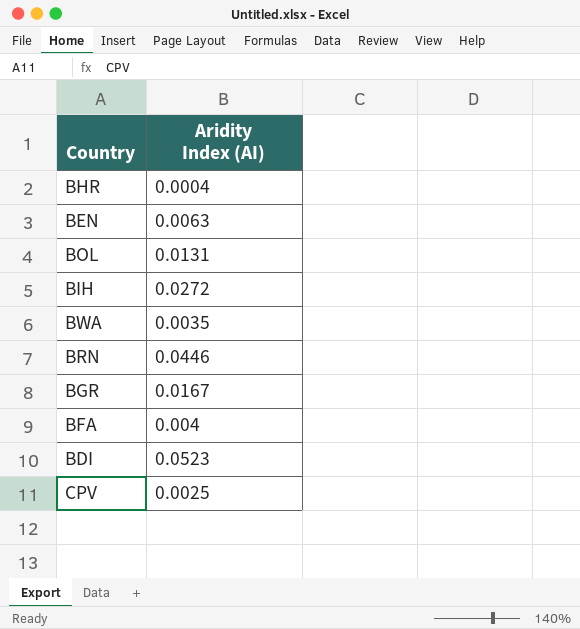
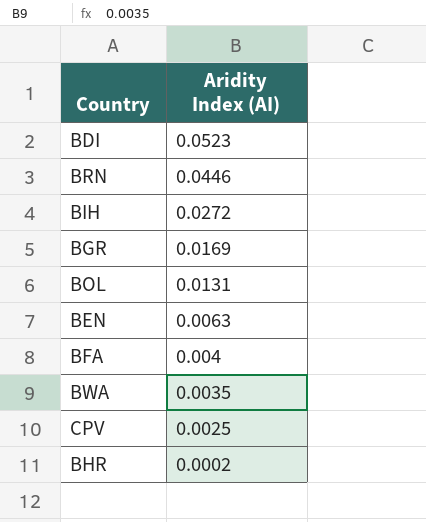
row order: none -> Aridity Index (AI) descending
BGR | Aridity Index (AI): 0.0167 -> 0.0169
BHR | Aridity Index (AI): 0.0004 -> 0.0002

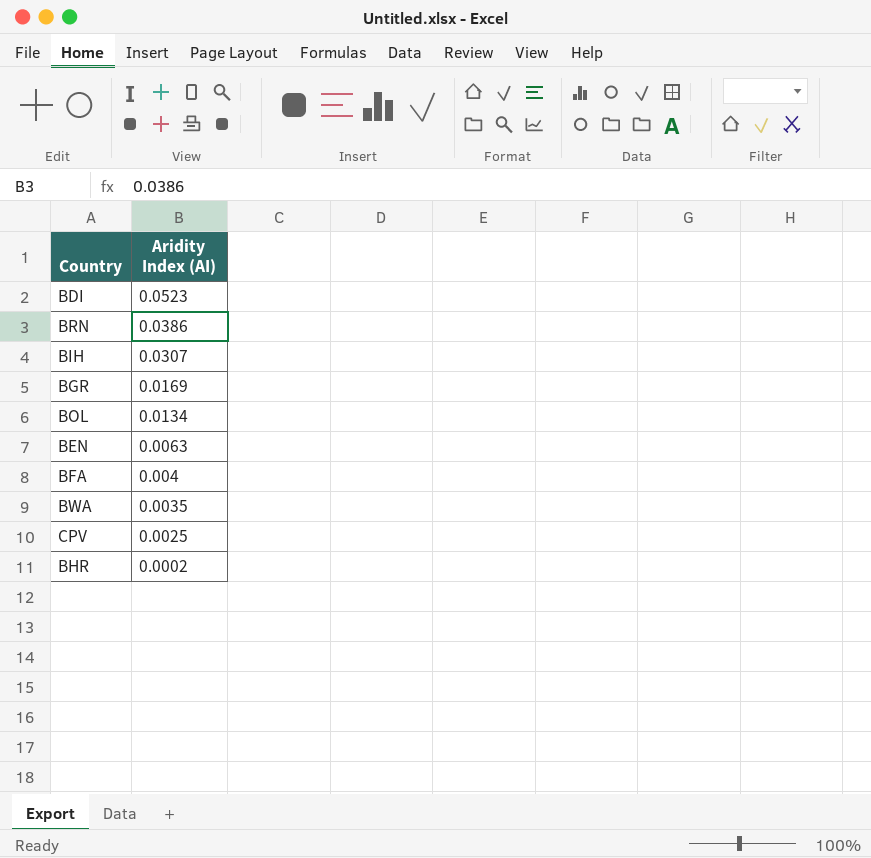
BRN | Aridity Index (AI): 0.0446 -> 0.0386
BIH | Aridity Index (AI): 0.0272 -> 0.0307
BOL | Aridity Index (AI): 0.0131 -> 0.0134

